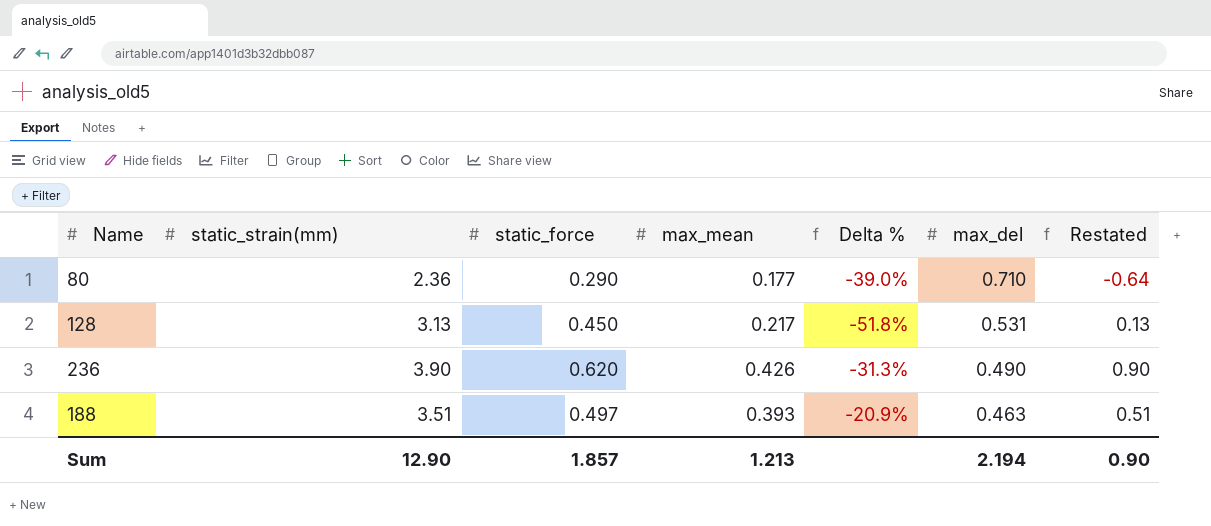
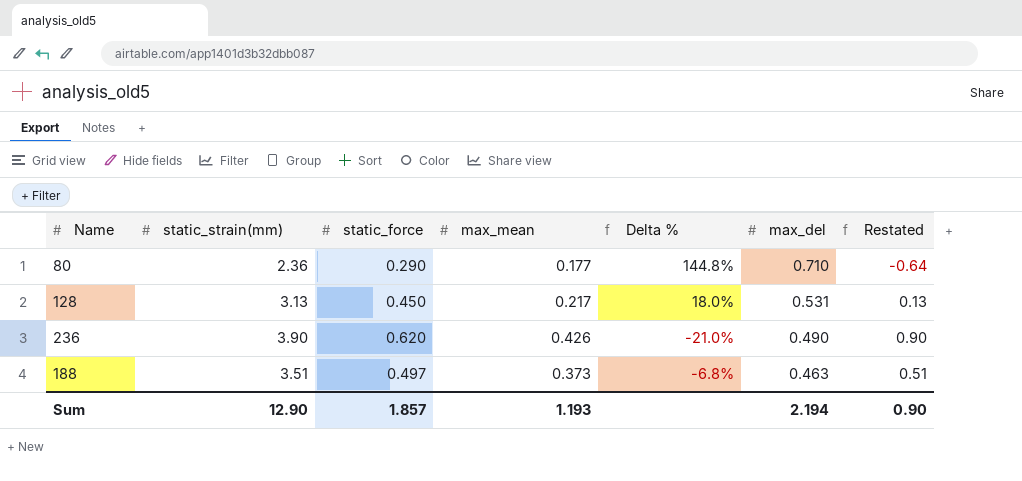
column Delta % | formula: ([max_mean] - [static_force]) / [static_force] -> ([max_del] - [static_force]) / [static_force]
188 | max_mean: 0.393 -> 0.373
Sum | max_mean: 1.213 -> 1.193

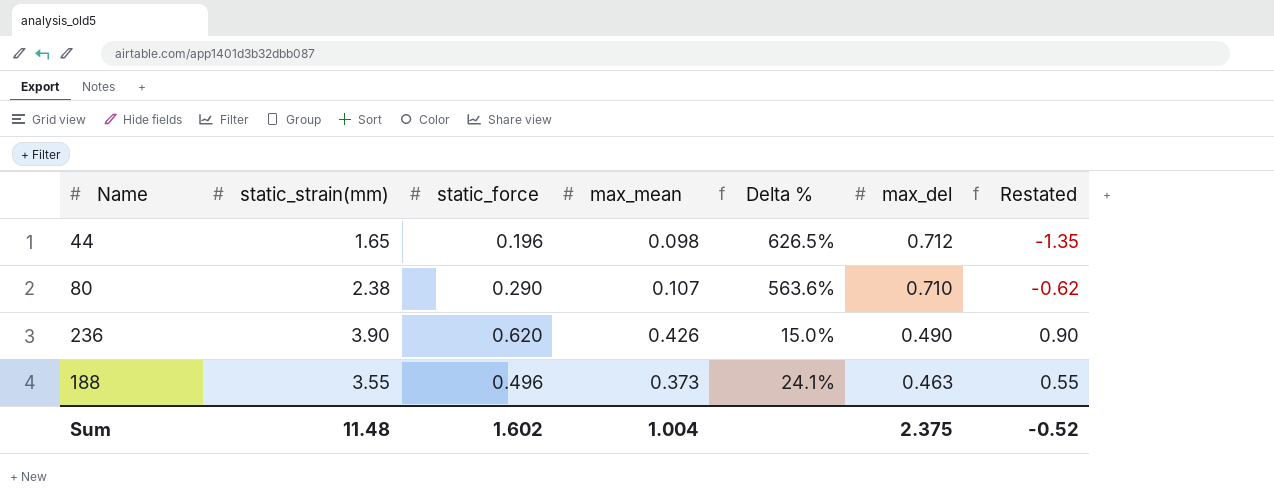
column Delta % | formula: ([max_del] - [static_force]) / [static_force] -> ([max_del] - [max_mean]) / [max_mean]
row 128: 3.13 | 0.450 | 0.217 | 18.0% | 0.531 | 0.13 -> none
row 44: none -> 1.65 | 0.196 | 0.098 | 626.5% | 0.712 | -1.35
80 | static_strain(mm): 2.36 -> 2.38
80 | max_mean: 0.177 -> 0.107
80 | Restated: -0.64 -> -0.62
188 | static_strain(mm): 3.51 -> 3.55
188 | static_force: 0.497 -> 0.496
188 | Restated: 0.51 -> 0.55
Sum | static_strain(mm): 12.90 -> 11.48
Sum | static_force: 1.857 -> 1.602
Sum | max_mean: 1.193 -> 1.004
Sum | max_del: 2.194 -> 2.375
Sum | Restated: 0.90 -> -0.52

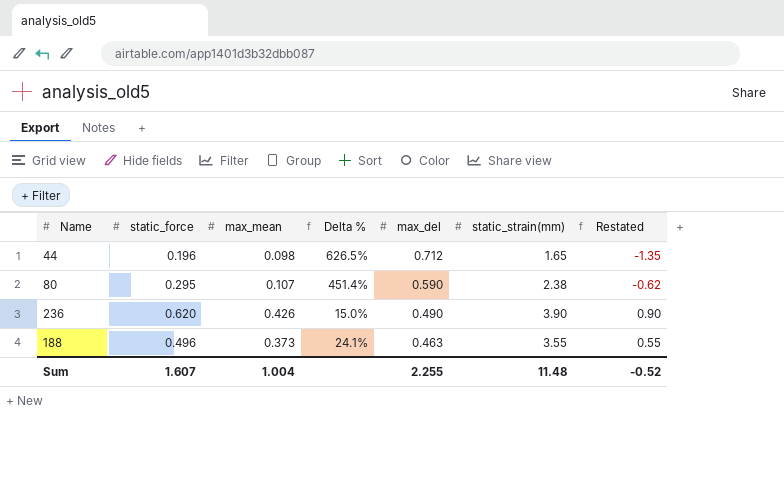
column static_strain(mm) | position: 2 -> 6
80 | static_force: 0.290 -> 0.295
80 | Delta %: 563.6% -> 451.4%
80 | max_del: 0.710 -> 0.590
Sum | static_force: 1.602 -> 1.607
Sum | max_del: 2.375 -> 2.255

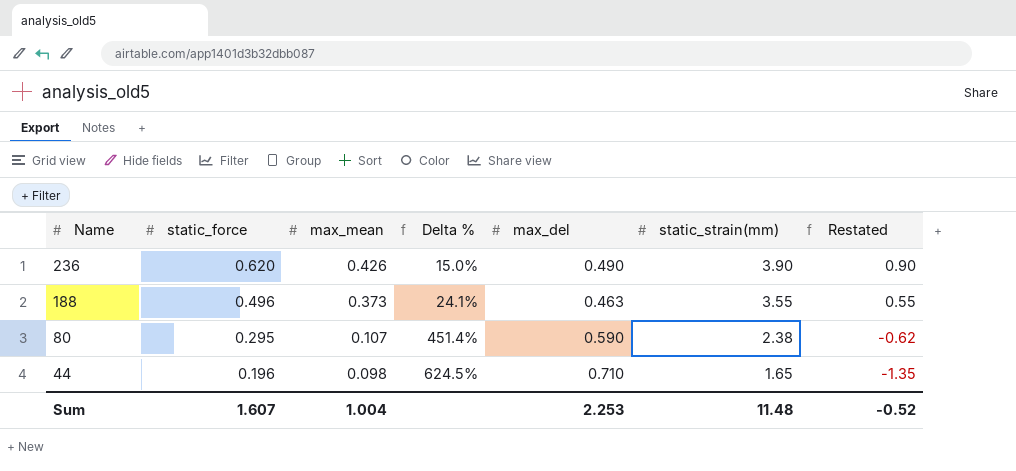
row order: max_del descending -> Name descending
44 | Delta %: 626.5% -> 624.5%
44 | max_del: 0.712 -> 0.710
Sum | max_del: 2.255 -> 2.253

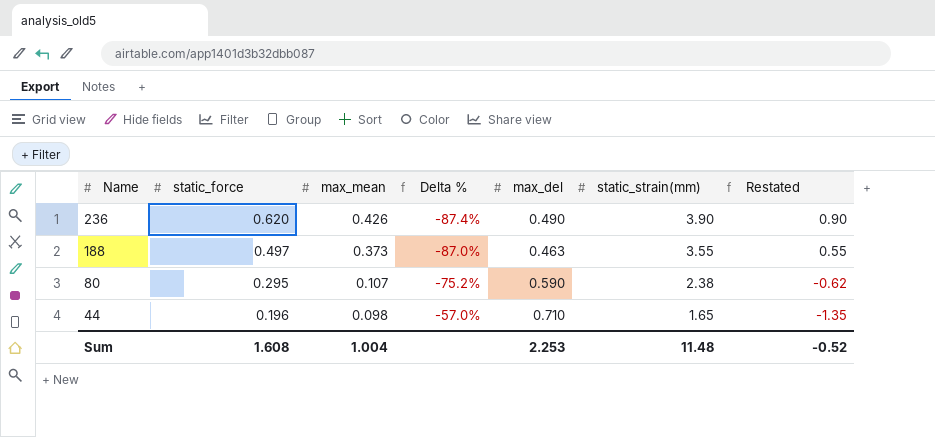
column Delta % | formula: ([max_del] - [max_mean]) / [max_mean] -> ([max_del] - [static_strain(mm)]) / [static_strain(mm)]
188 | static_force: 0.496 -> 0.497
Sum | static_force: 1.607 -> 1.608

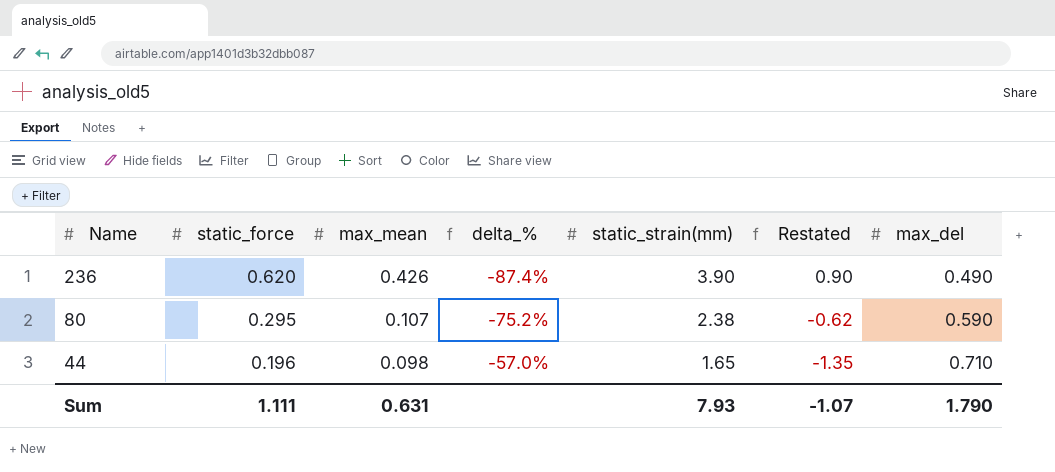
column name: Delta % -> delta_%
column max_del | position: 5 -> 7
row 188: 0.497 | 0.373 | -87.0% | 0.463 | 3.55 | 0.55 -> none
Sum | static_force: 1.608 -> 1.111
Sum | max_mean: 1.004 -> 0.631
Sum | static_strain(mm): 11.48 -> 7.93
Sum | Restated: -0.52 -> -1.07
Sum | max_del: 2.253 -> 1.790

